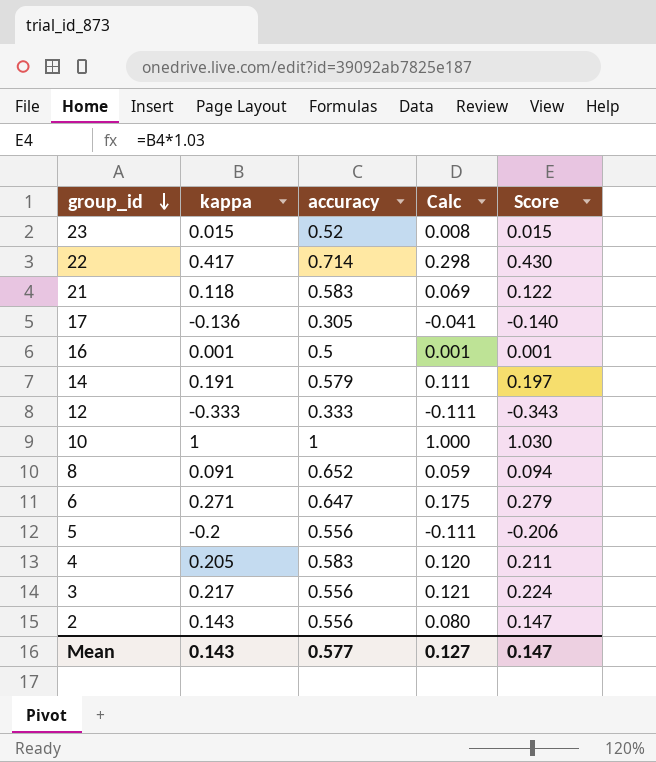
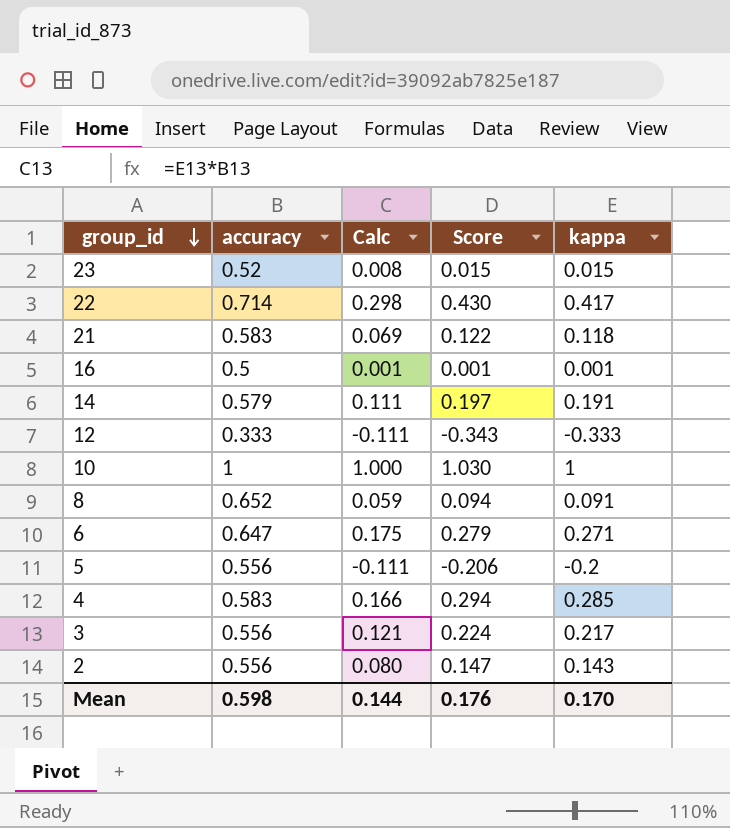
column kappa | position: 2 -> 5
row 17: -0.136 | 0.305 | -0.041 | -0.140 -> none
4 | Calc: 0.120 -> 0.166
4 | Score: 0.211 -> 0.294
4 | kappa: 0.205 -> 0.285
Mean | accuracy: 0.577 -> 0.598
Mean | Calc: 0.127 -> 0.144
Mean | Score: 0.147 -> 0.176
Mean | kappa: 0.143 -> 0.170

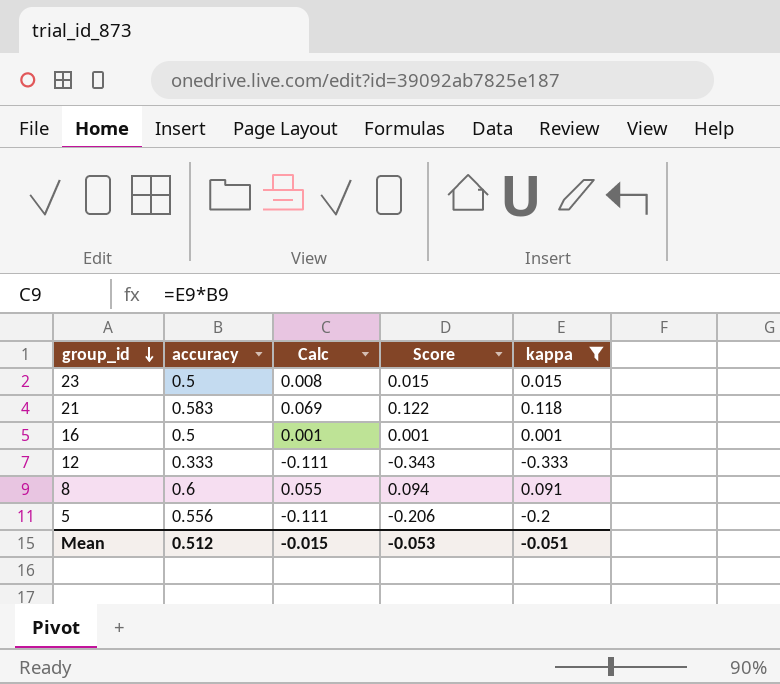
filter: none -> kappa <= 0.118
23 | accuracy: 0.52 -> 0.5
8 | accuracy: 0.652 -> 0.6
8 | Calc: 0.059 -> 0.055
Mean | accuracy: 0.598 -> 0.512
Mean | Calc: 0.144 -> -0.015
Mean | Score: 0.176 -> -0.053
Mean | kappa: 0.170 -> -0.051

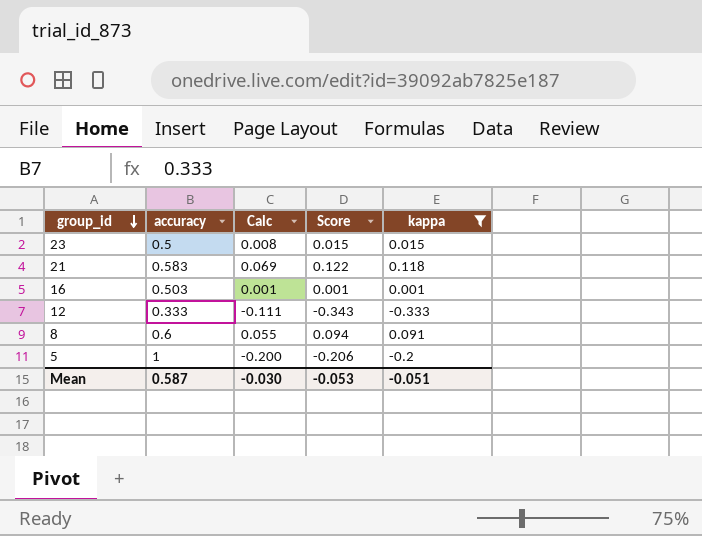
16 | accuracy: 0.5 -> 0.503
5 | accuracy: 0.556 -> 1
5 | Calc: -0.111 -> -0.200
Mean | accuracy: 0.512 -> 0.587
Mean | Calc: -0.015 -> -0.030

